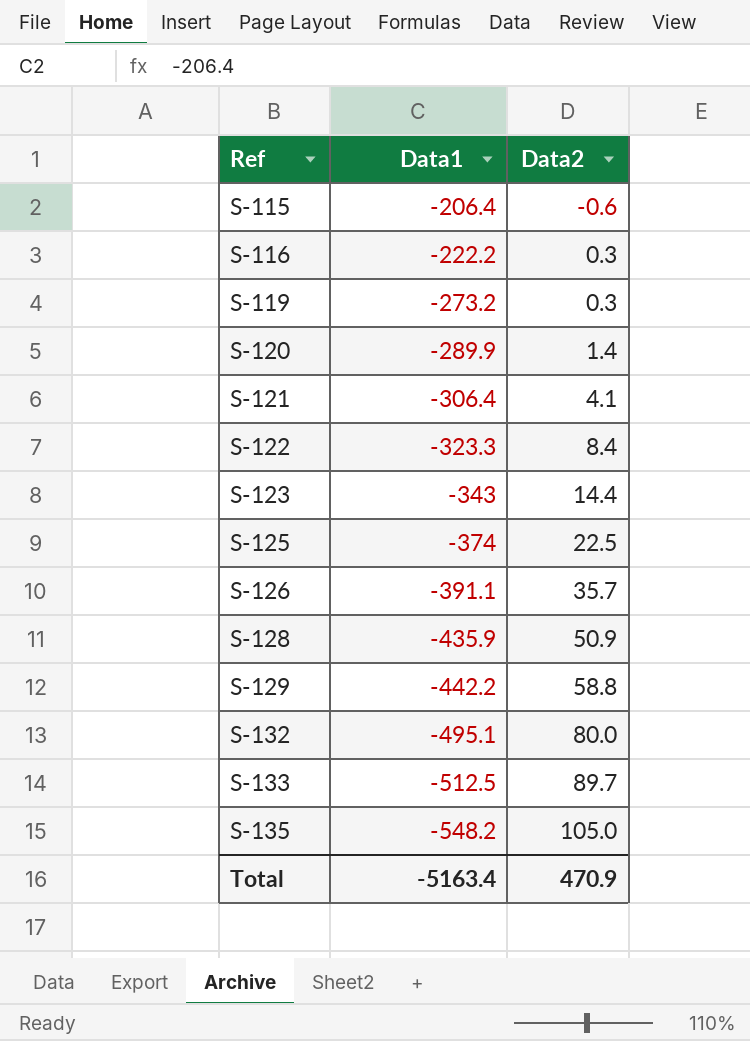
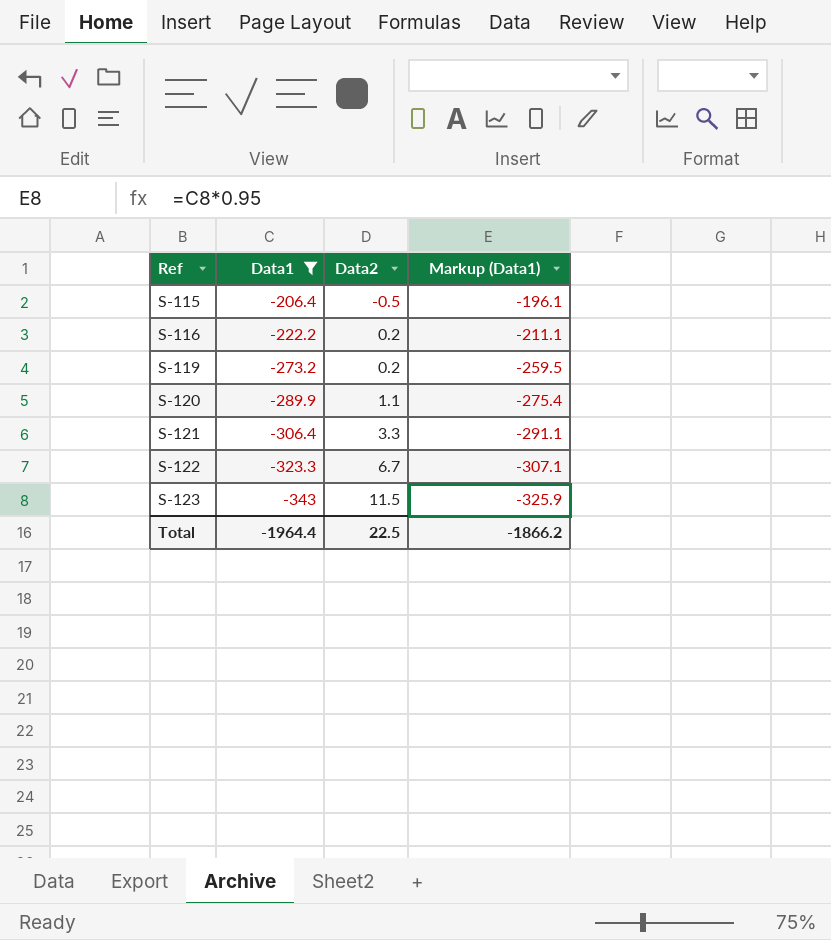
filter: none -> Data1 >= -343
column Markup (Data1) | formula: none -> [Data1] * 0.95
S-115 | Data2: -0.6 -> -0.5
S-116 | Data2: 0.3 -> 0.2
S-119 | Data2: 0.3 -> 0.2
S-120 | Data2: 1.4 -> 1.1
S-121 | Data2: 4.1 -> 3.3
S-122 | Data2: 8.4 -> 6.7
S-123 | Data2: 14.4 -> 11.5
Total | Data1: -5163.4 -> -1964.4
Total | Data2: 470.9 -> 22.5

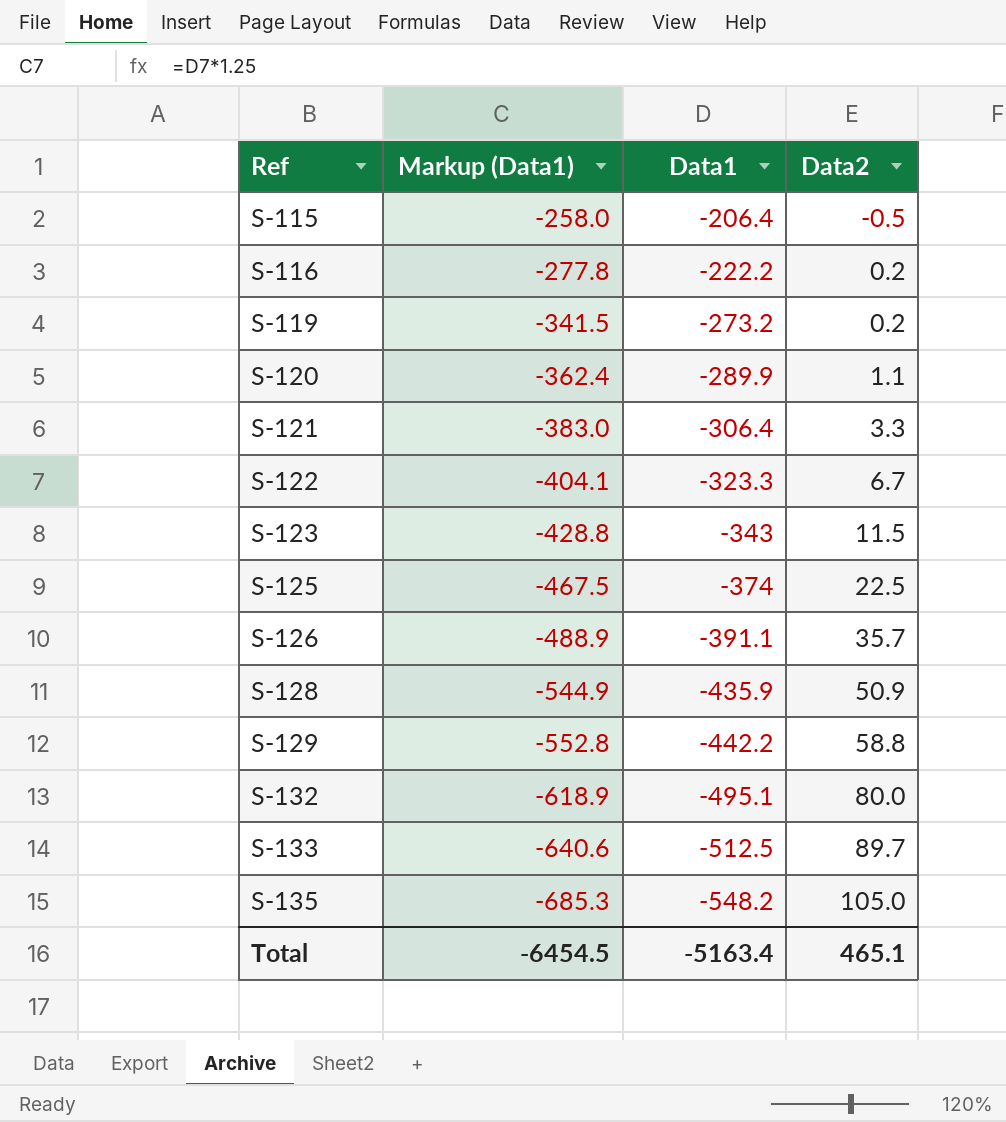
filter: Data1 >= -343 -> none
column Markup (Data1) | formula: [Data1] * 0.95 -> [Data1] * 1.25
column Markup (Data1) | position: 4 -> 2
Total | Markup (Data1): -1866.2 -> -6454.5
Total | Data1: -1964.4 -> -5163.4
Total | Data2: 22.5 -> 465.1

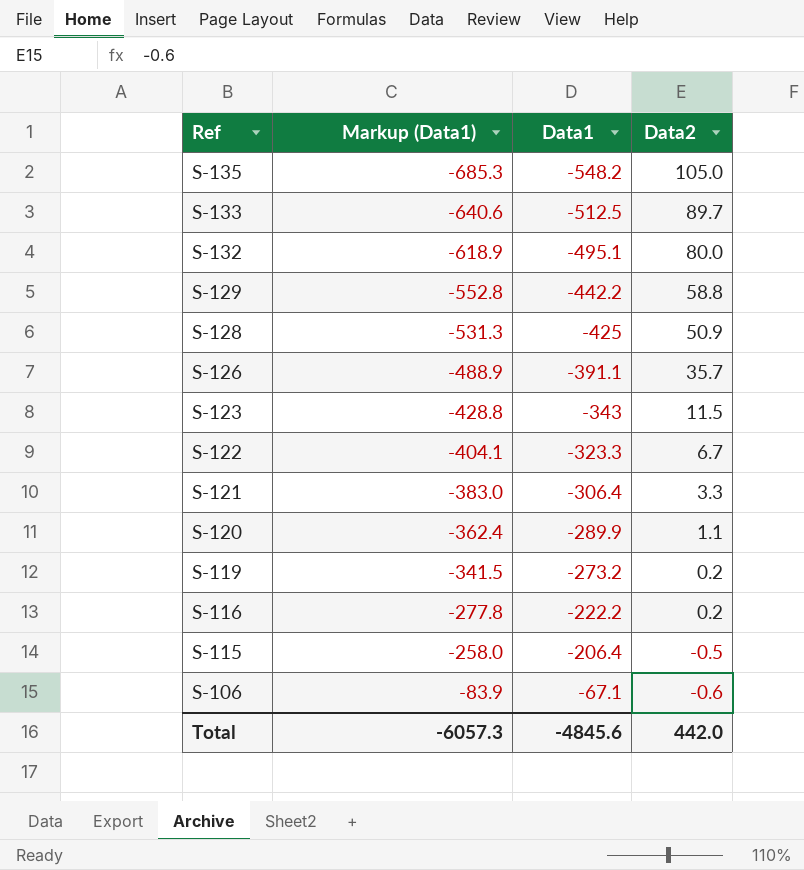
row order: Ref ascending -> Ref descending
row S-125: -467.5 | -374 | 22.5 -> none
S-128 | Markup (Data1): -544.9 -> -531.3
S-128 | Data1: -435.9 -> -425
row S-106: none -> -83.9 | -67.1 | -0.6
Total | Markup (Data1): -6454.5 -> -6057.3
Total | Data1: -5163.4 -> -4845.6
Total | Data2: 465.1 -> 442.0

